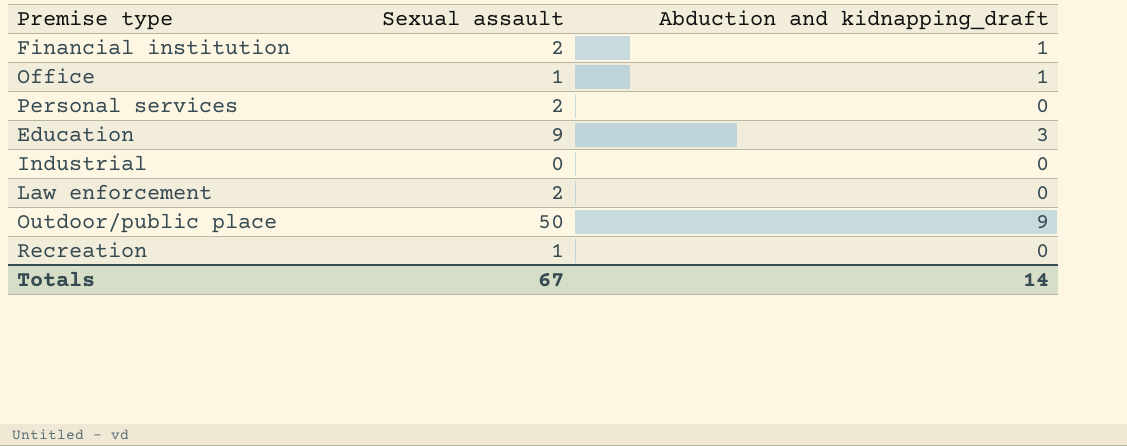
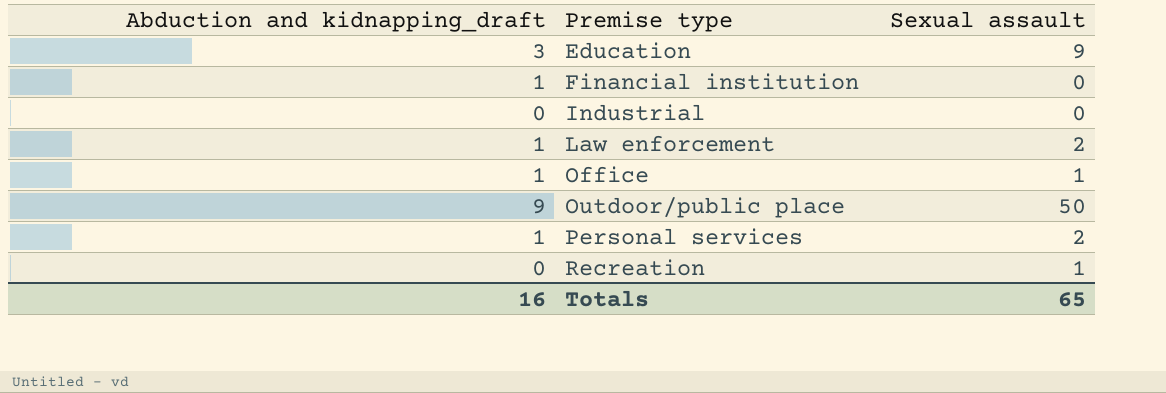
row order: none -> Premise type ascending
column Abduction and kidnapping_draft | position: 3 -> 1
Financial institution | Sexual assault: 2 -> 0
Law enforcement | Abduction and kidnapping_draft: 0 -> 1
Personal services | Abduction and kidnapping_draft: 0 -> 1
Totals | Abduction and kidnapping_draft: 14 -> 16
Totals | Sexual assault: 67 -> 65

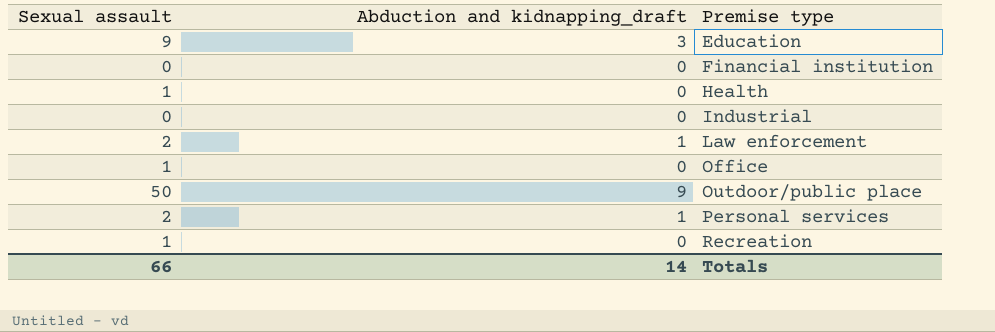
column Sexual assault | position: 3 -> 1
Financial institution | Abduction and kidnapping_draft: 1 -> 0
row Health: none -> 1 | 0
Office | Abduction and kidnapping_draft: 1 -> 0
Totals | Sexual assault: 65 -> 66
Totals | Abduction and kidnapping_draft: 16 -> 14

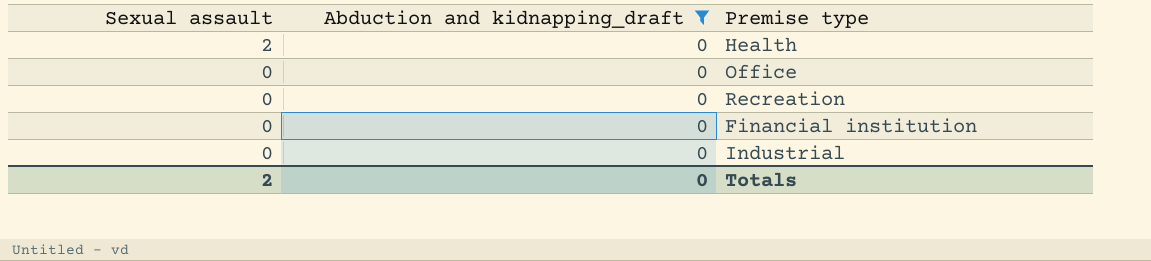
filter: none -> Abduction and kidnapping_draft = 0
row order: Premise type ascending -> Sexual assault descending
Health | Sexual assault: 1 -> 2
Office | Sexual assault: 1 -> 0
Recreation | Sexual assault: 1 -> 0
Totals | Sexual assault: 66 -> 2
Totals | Abduction and kidnapping_draft: 14 -> 0

